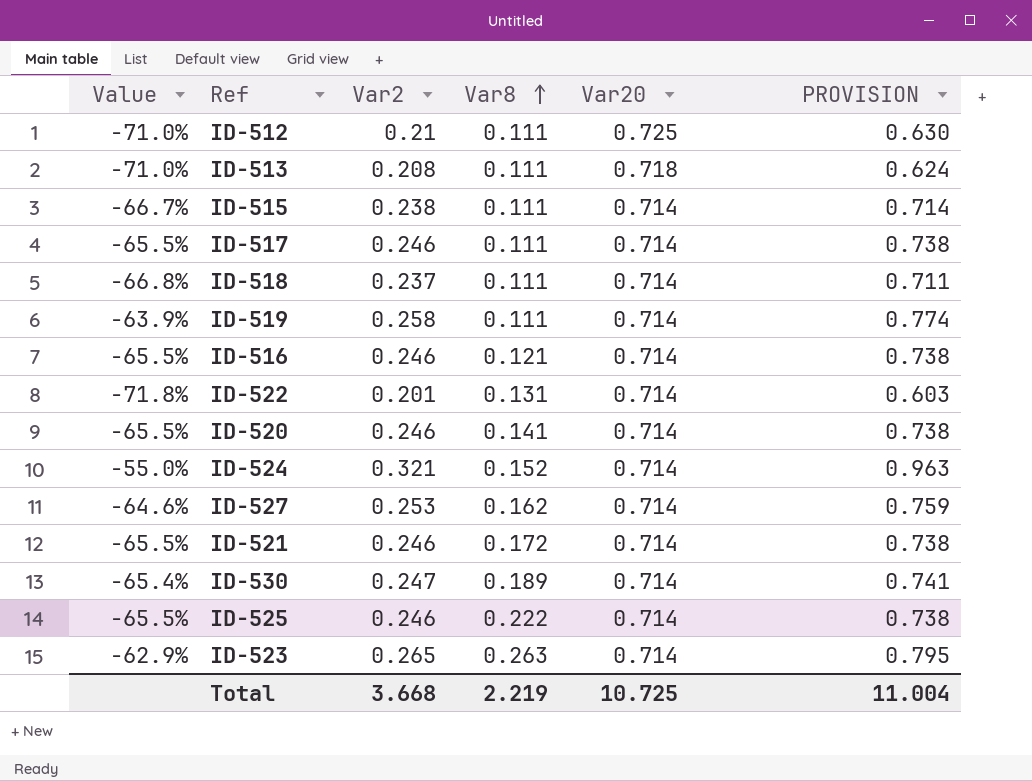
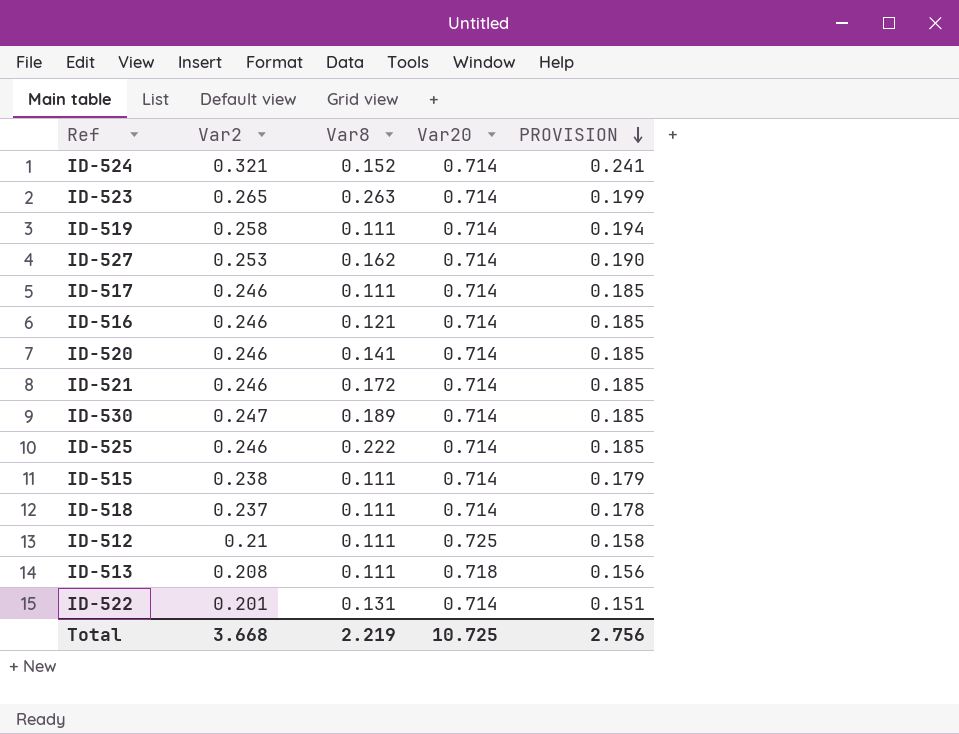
row order: Var8 ascending -> PROVISION descending
column Value | formula: ([Var2] - [Var20]) / [Var20] -> none
column PROVISION | formula: [Var2] * 3 -> [Var2] * 0.75
Total | PROVISION: 11.004 -> 2.756

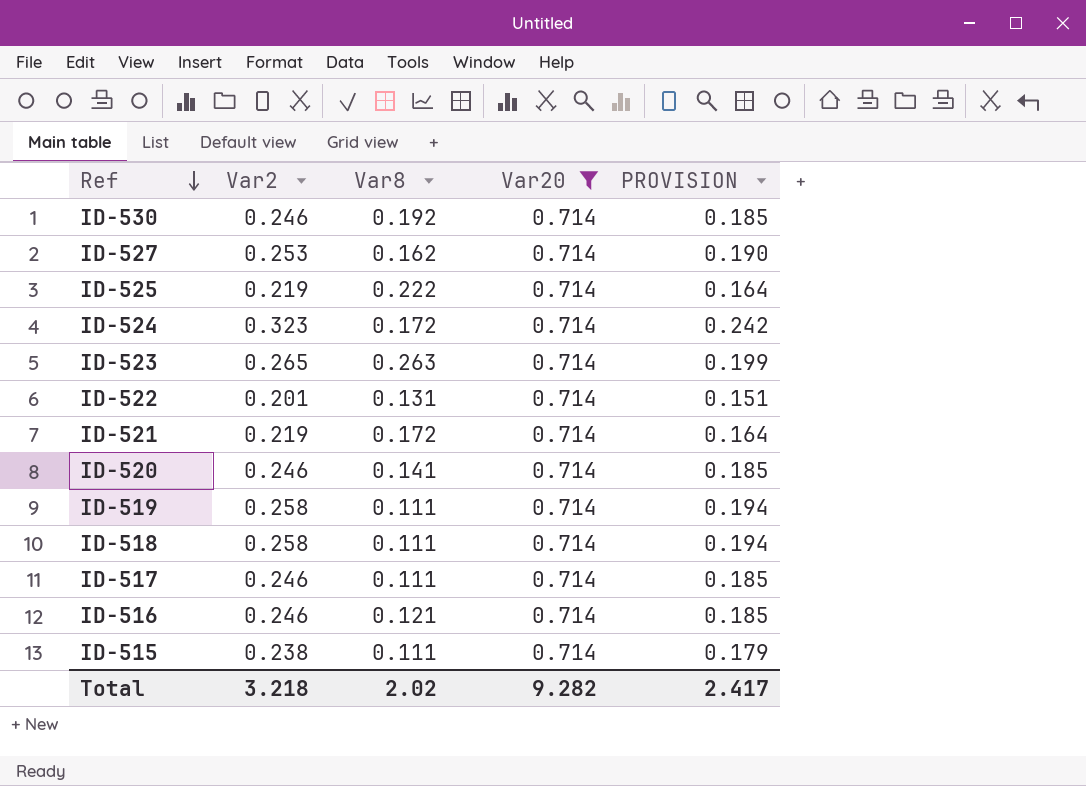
filter: none -> Var20 = 0.714
row order: PROVISION descending -> Ref descending
ID-530 | Var2: 0.247 -> 0.246
ID-530 | Var8: 0.189 -> 0.192
ID-525 | Var2: 0.246 -> 0.219
ID-525 | PROVISION: 0.185 -> 0.164
ID-524 | Var2: 0.321 -> 0.323
ID-524 | Var8: 0.152 -> 0.172
ID-524 | PROVISION: 0.241 -> 0.242
ID-521 | Var2: 0.246 -> 0.219
ID-521 | PROVISION: 0.185 -> 0.164
ID-518 | Var2: 0.237 -> 0.258
ID-518 | PROVISION: 0.178 -> 0.194
Total | Var2: 3.668 -> 3.218
Total | Var8: 2.219 -> 2.02
Total | Var20: 10.725 -> 9.282
Total | PROVISION: 2.756 -> 2.417

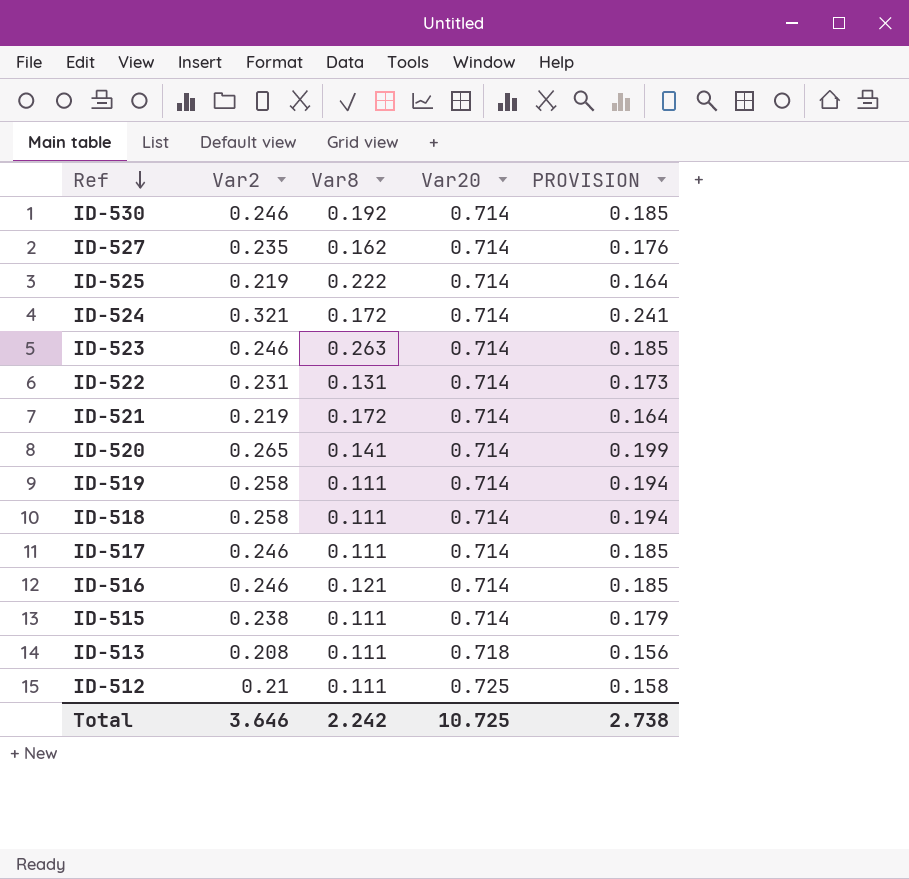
filter: Var20 = 0.714 -> none
ID-527 | Var2: 0.253 -> 0.235
ID-527 | PROVISION: 0.190 -> 0.176
ID-524 | Var2: 0.323 -> 0.321
ID-524 | PROVISION: 0.242 -> 0.241
ID-523 | Var2: 0.265 -> 0.246
ID-523 | PROVISION: 0.199 -> 0.185
ID-522 | Var2: 0.201 -> 0.231
ID-522 | PROVISION: 0.151 -> 0.173
ID-520 | Var2: 0.246 -> 0.265
ID-520 | PROVISION: 0.185 -> 0.199
Total | Var2: 3.218 -> 3.646
Total | Var8: 2.02 -> 2.242
Total | Var20: 9.282 -> 10.725
Total | PROVISION: 2.417 -> 2.738

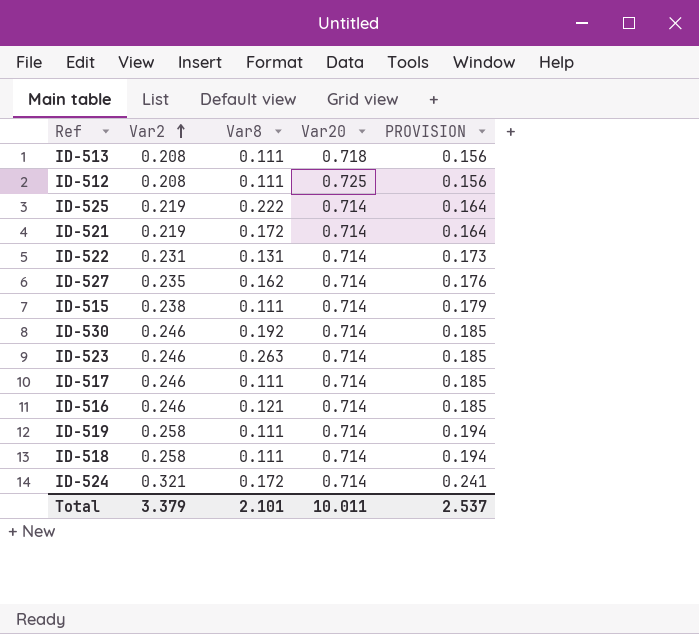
row order: Ref descending -> Var2 ascending
row ID-520: 0.265 | 0.141 | 0.714 | 0.199 -> none
ID-512 | Var2: 0.21 -> 0.208
ID-512 | PROVISION: 0.158 -> 0.156
Total | Var2: 3.646 -> 3.379
Total | Var8: 2.242 -> 2.101
Total | Var20: 10.725 -> 10.011
Total | PROVISION: 2.738 -> 2.537

